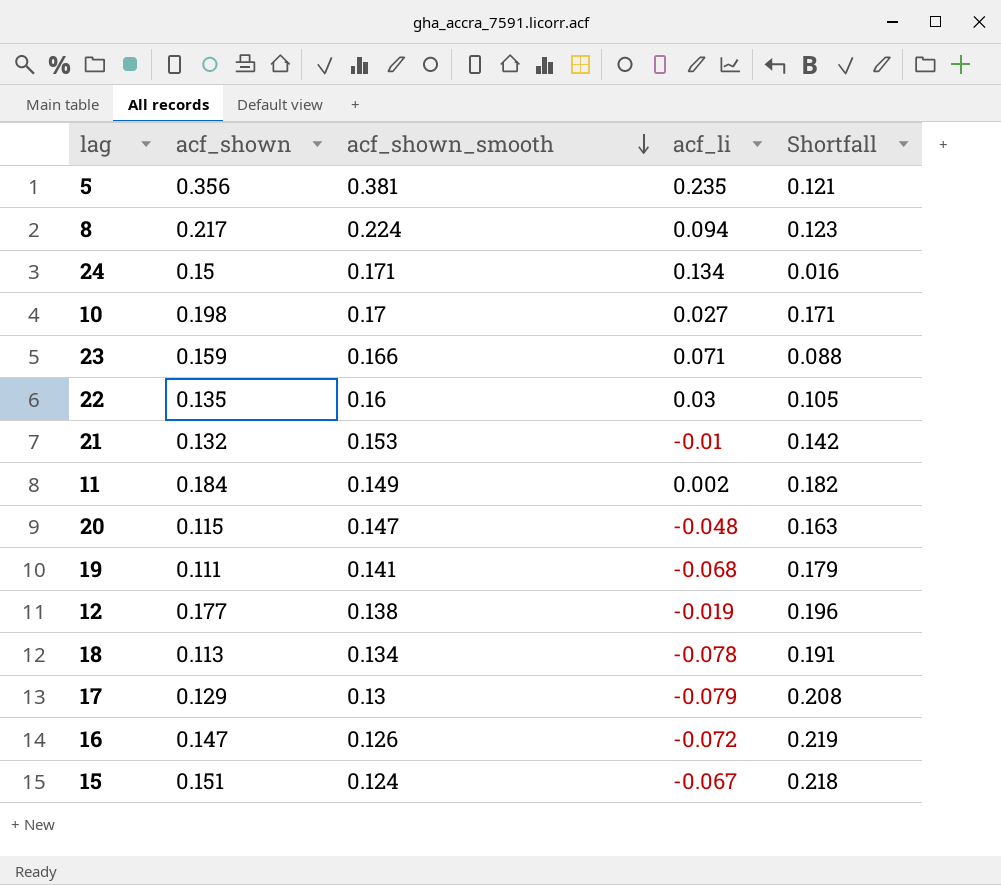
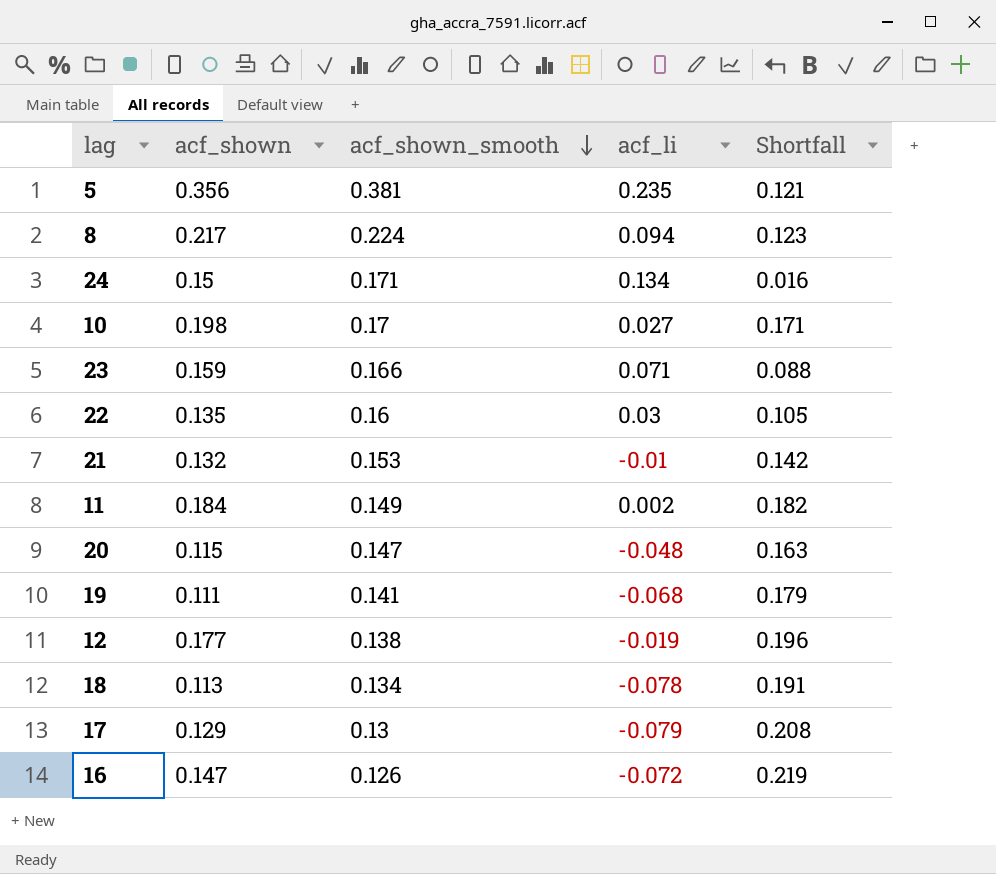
row 15: 0.151 | 0.124 | -0.067 | 0.218 -> none

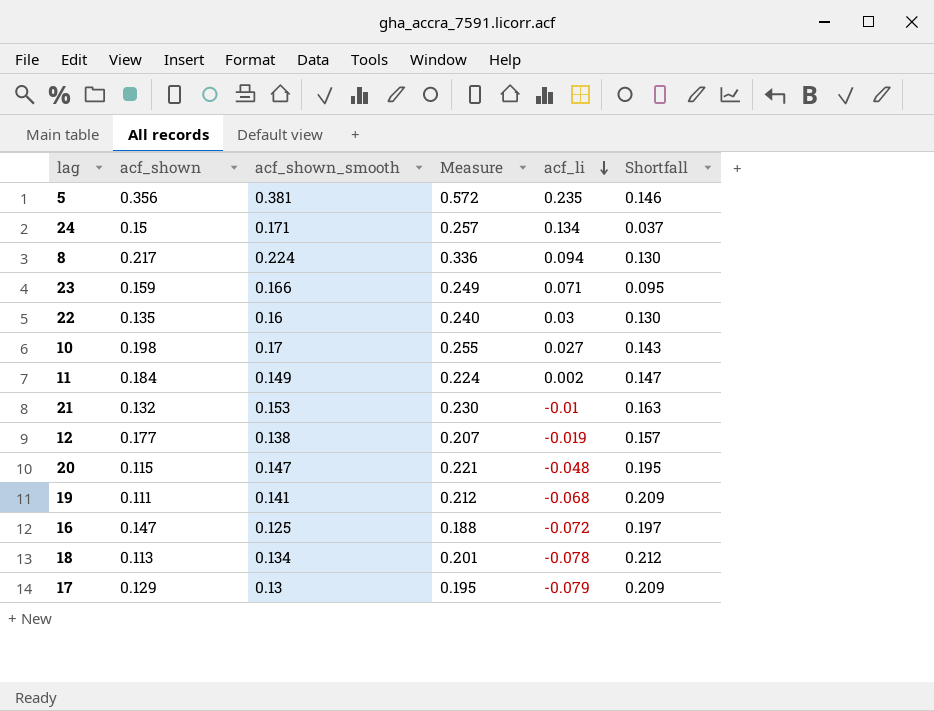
row order: acf_shown_smooth descending -> acf_li descending
column Measure | formula: none -> [acf_shown_smooth] * 1.5
column Shortfall | formula: [acf_shown] - [acf_li] -> [acf_shown_smooth] - [acf_li]
16 | acf_shown_smooth: 0.126 -> 0.125

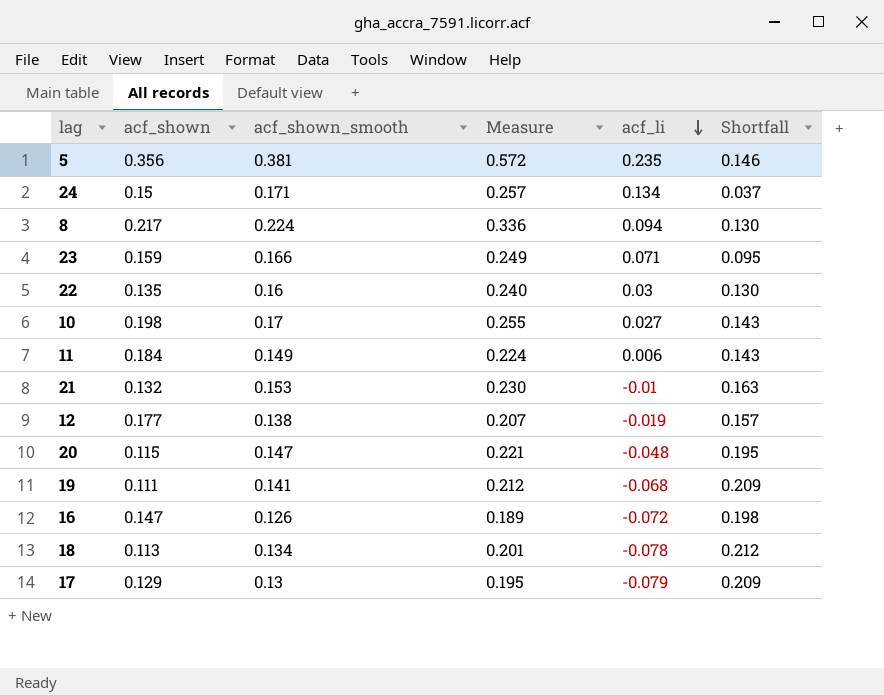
11 | acf_li: 0.002 -> 0.006
11 | Shortfall: 0.147 -> 0.143
16 | acf_shown_smooth: 0.125 -> 0.126
16 | Measure: 0.188 -> 0.189
16 | Shortfall: 0.197 -> 0.198

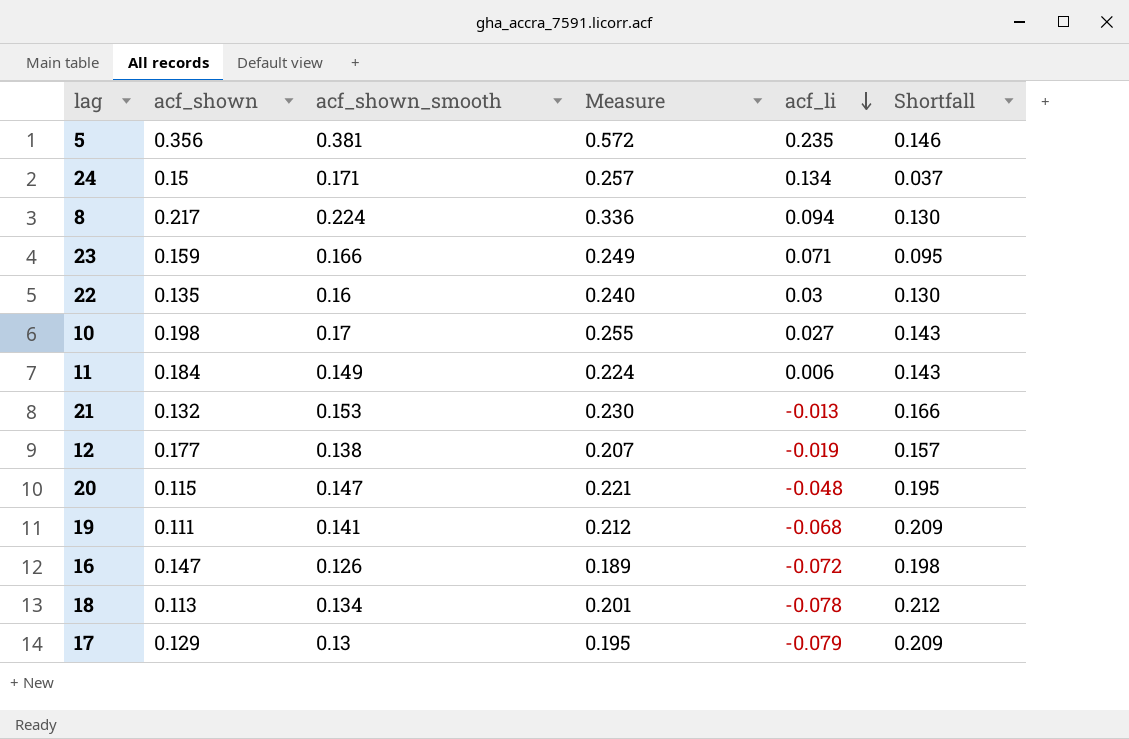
21 | acf_li: -0.01 -> -0.013
21 | Shortfall: 0.163 -> 0.166

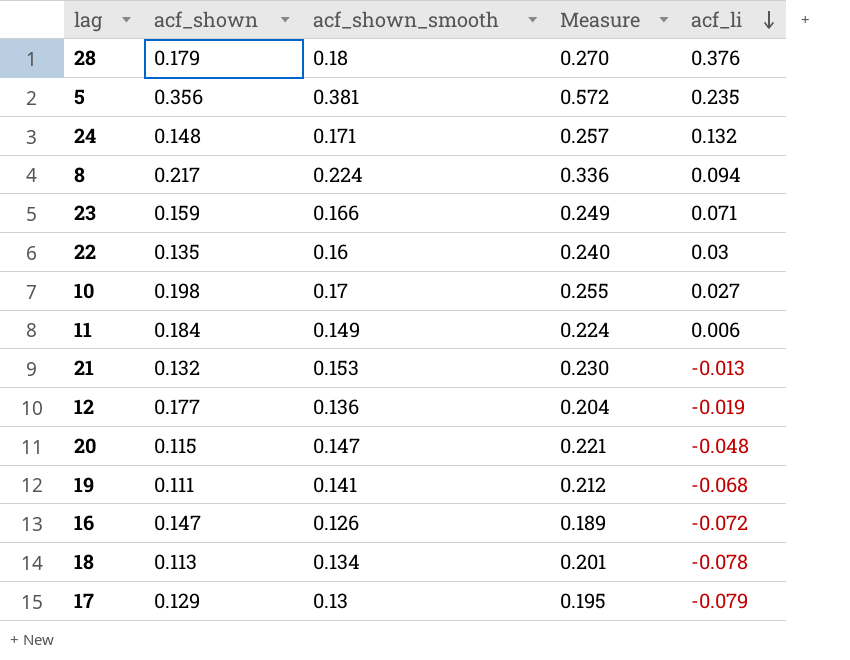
column Shortfall | formula: [acf_shown_smooth] - [acf_li] -> none
row 28: none -> 0.179 | 0.18 | 0.270 | 0.376
24 | acf_shown: 0.15 -> 0.148
24 | acf_li: 0.134 -> 0.132
12 | acf_shown_smooth: 0.138 -> 0.136
12 | Measure: 0.207 -> 0.204

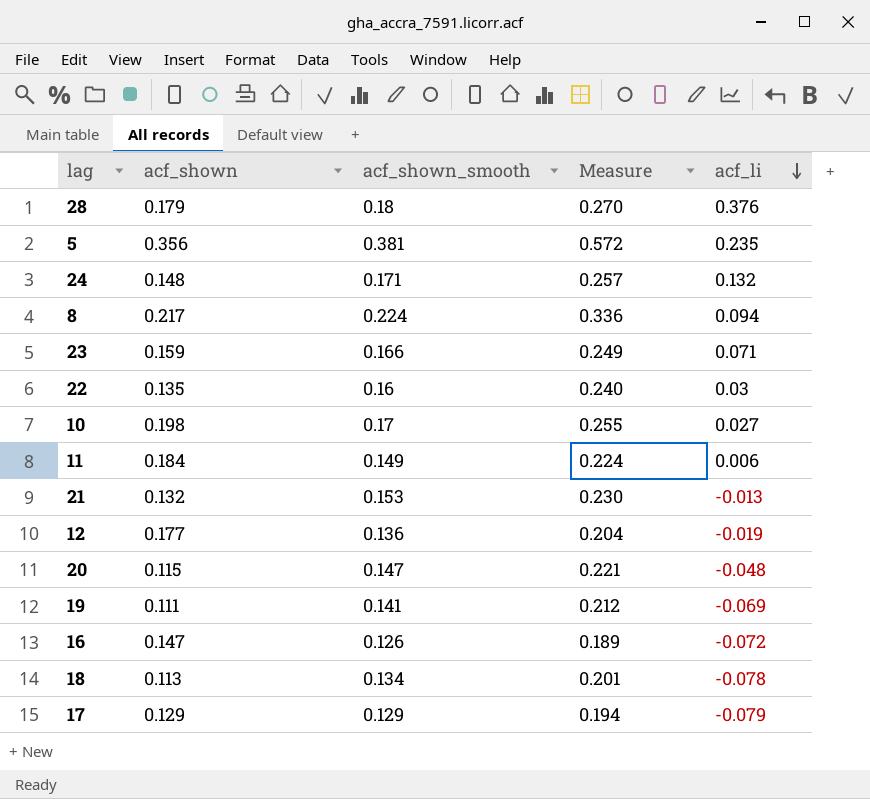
19 | acf_li: -0.068 -> -0.069
17 | acf_shown_smooth: 0.13 -> 0.129
17 | Measure: 0.195 -> 0.194

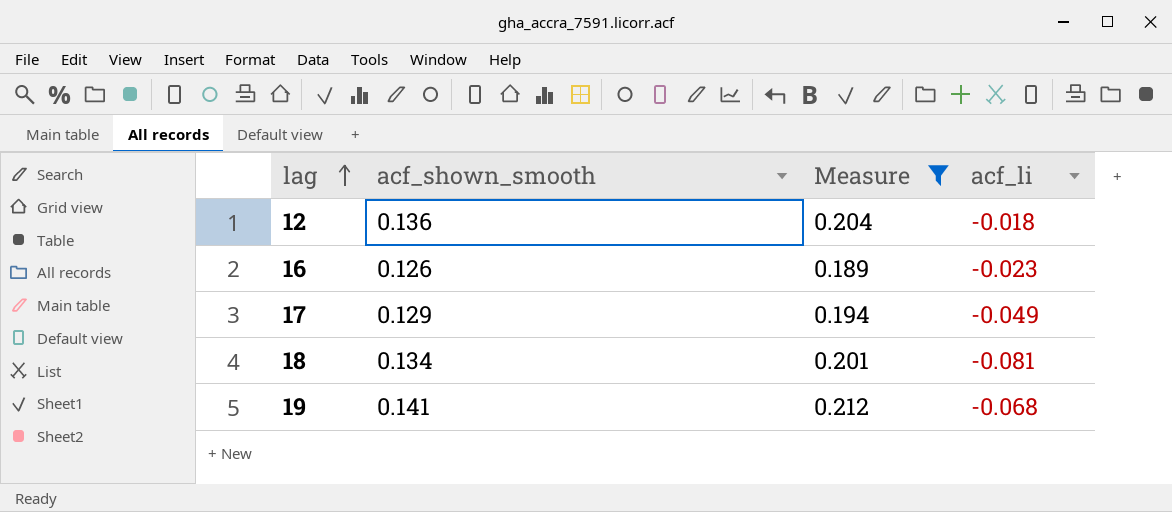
filter: none -> Measure <= 0.212
row order: acf_li descending -> lag ascending
column acf_shown | position: 2 -> none
12 | acf_li: -0.019 -> -0.018
16 | acf_li: -0.072 -> -0.023
17 | acf_li: -0.079 -> -0.049
18 | acf_li: -0.078 -> -0.081
19 | acf_li: -0.069 -> -0.068

